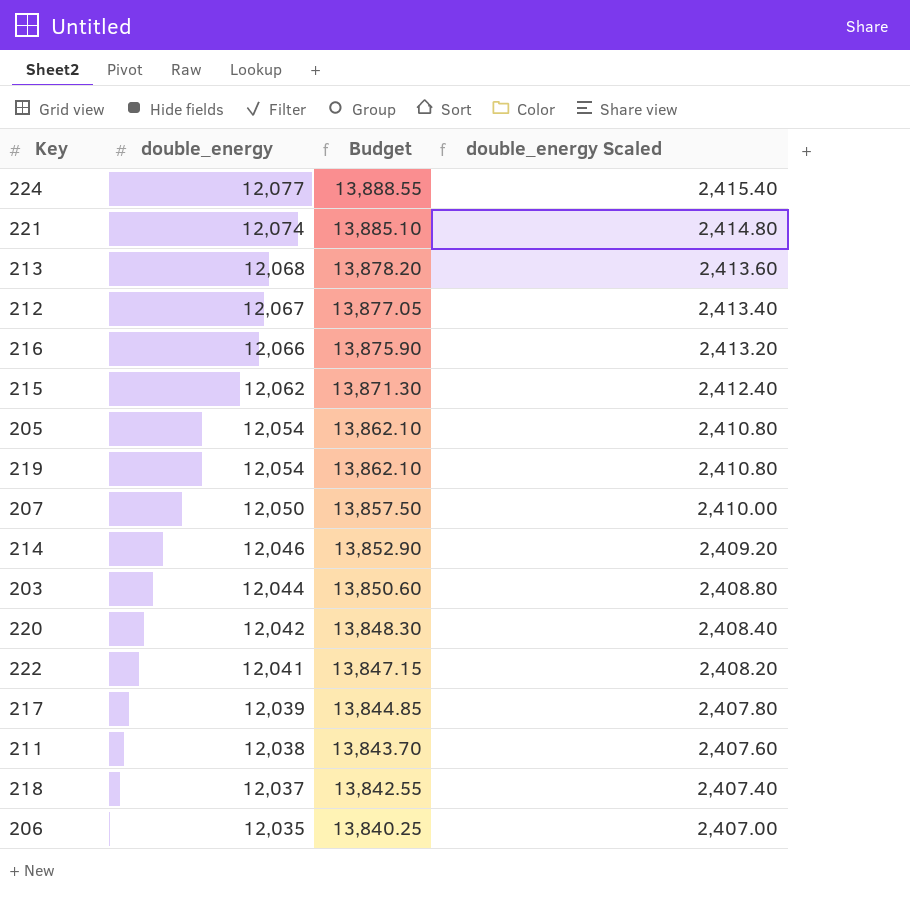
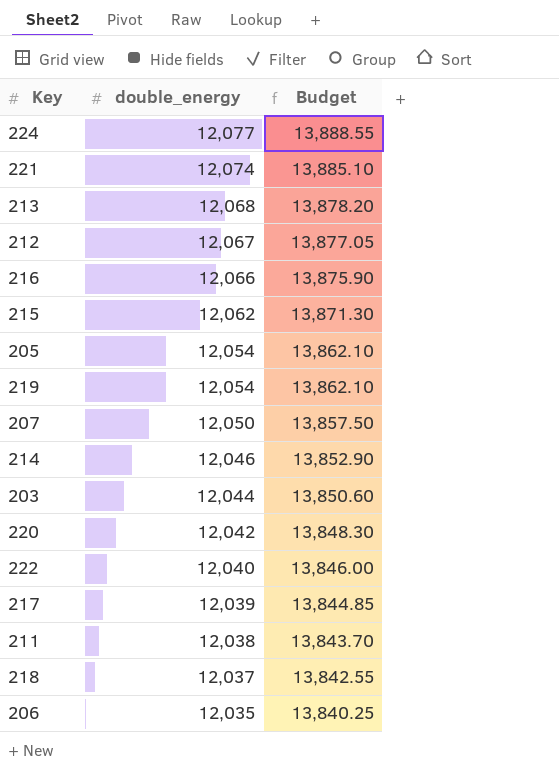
column double_energy Scaled | formula: [double_energy] * 0.2 -> none
222 | double_energy: 12,041 -> 12,040
222 | Budget: 13,847.15 -> 13,846.00

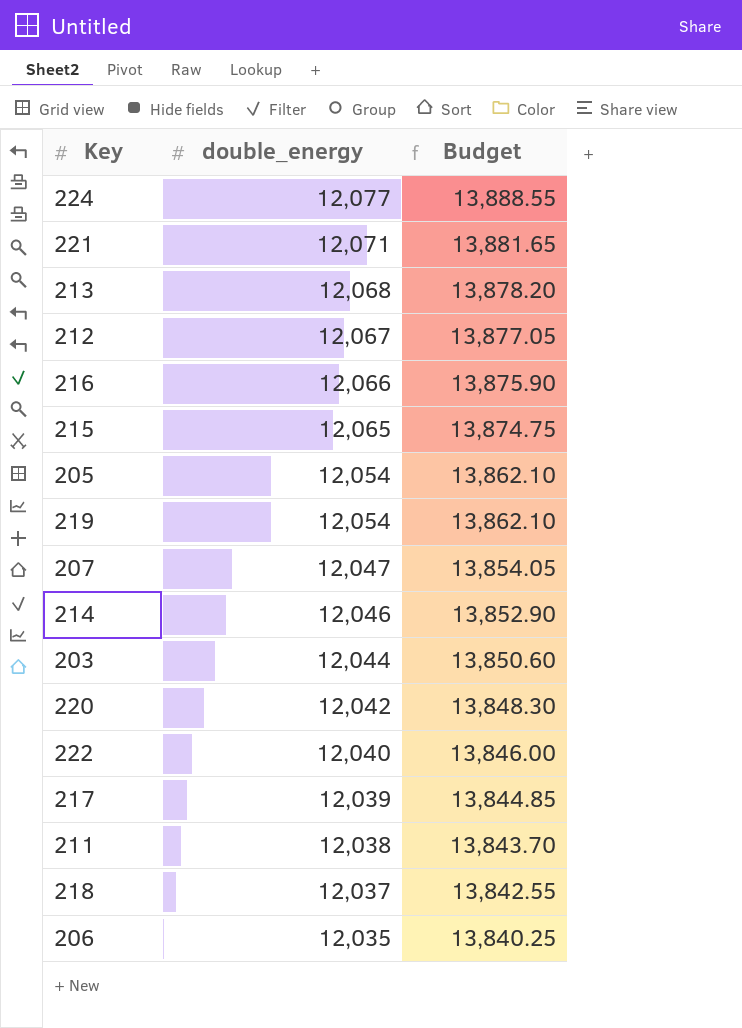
221 | double_energy: 12,074 -> 12,071
221 | Budget: 13,885.10 -> 13,881.65
215 | double_energy: 12,062 -> 12,065
215 | Budget: 13,871.30 -> 13,874.75
207 | double_energy: 12,050 -> 12,047
207 | Budget: 13,857.50 -> 13,854.05

